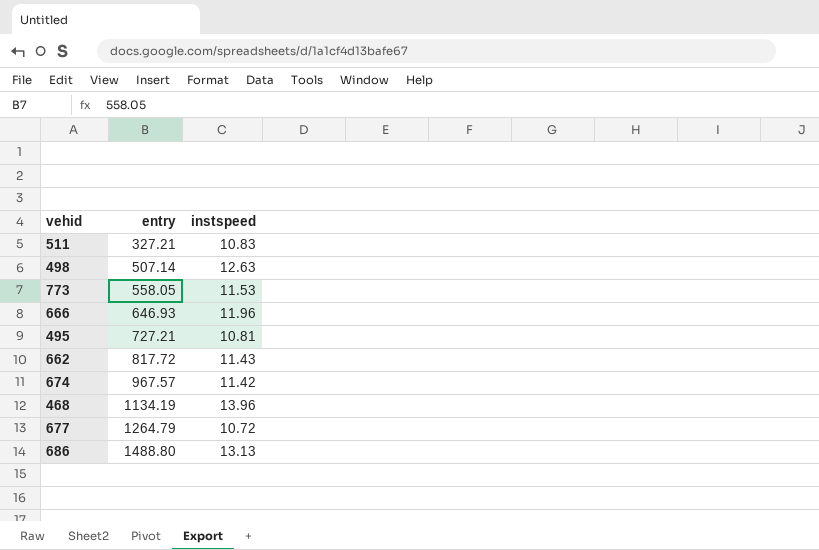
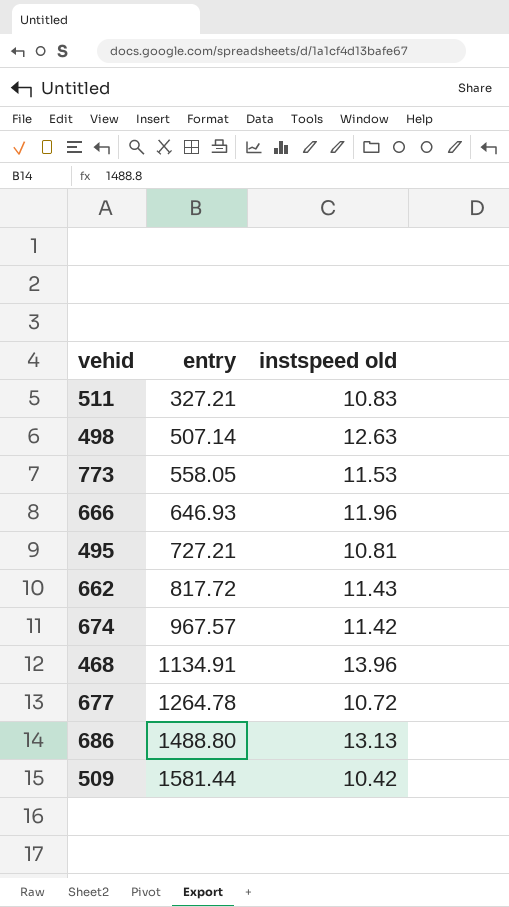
column name: instspeed -> instspeed old
468 | entry: 1134.19 -> 1134.91
677 | entry: 1264.79 -> 1264.78
row 509: none -> 1581.44 | 10.42

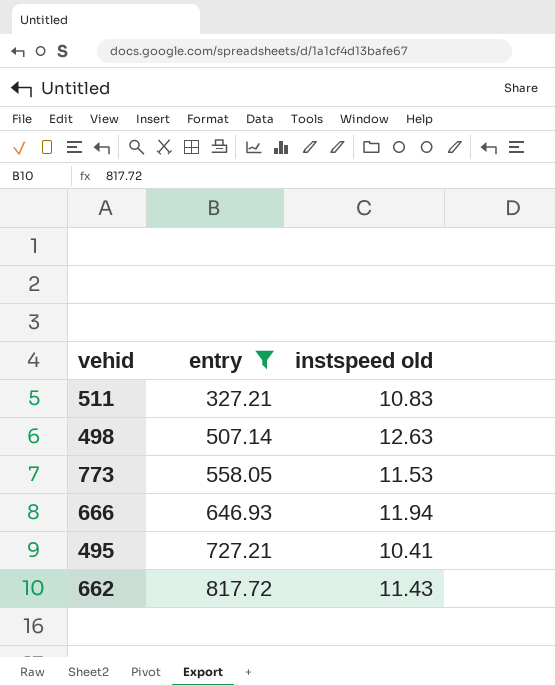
filter: none -> entry <= 817.72
666 | instspeed old: 11.96 -> 11.94
495 | instspeed old: 10.81 -> 10.41

